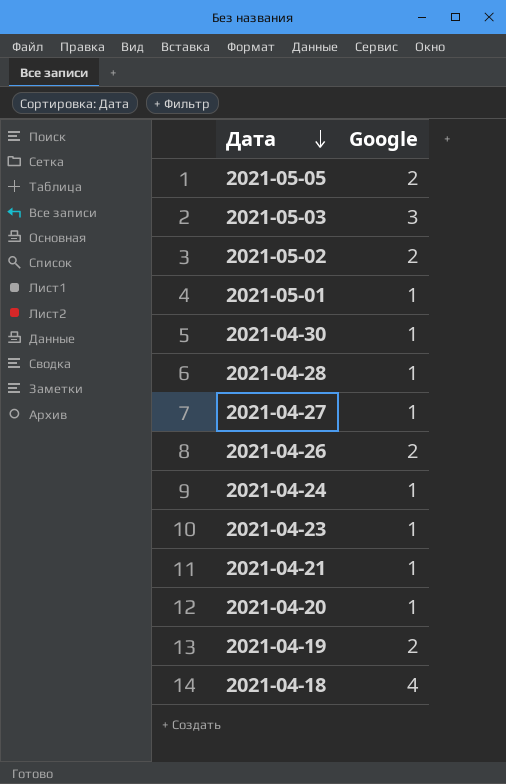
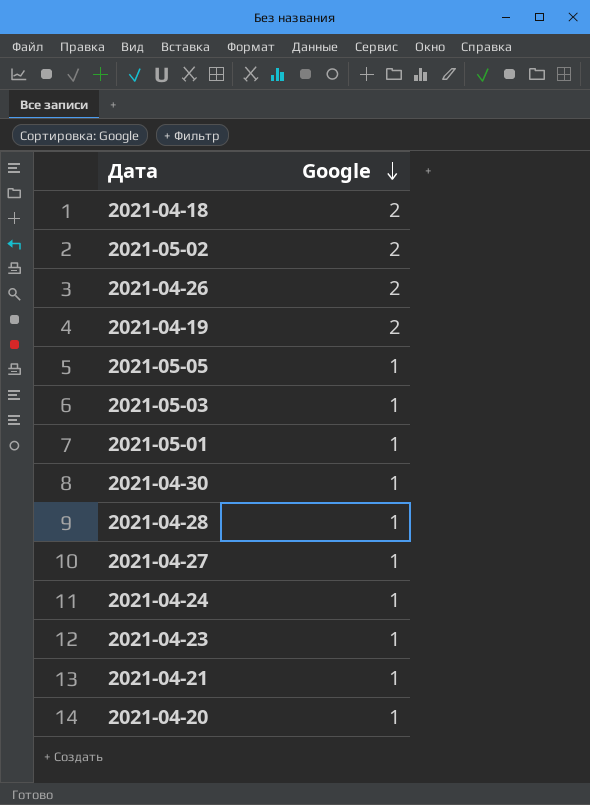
row order: Дата descending -> Google descending
2021-04-18 | Google: 4 -> 2
2021-05-05 | Google: 2 -> 1
2021-05-03 | Google: 3 -> 1

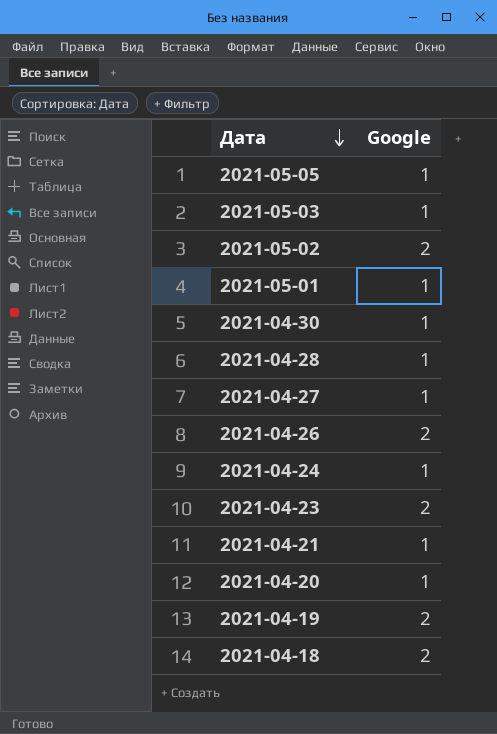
row order: Google descending -> Дата descending
2021-04-23 | Google: 1 -> 2

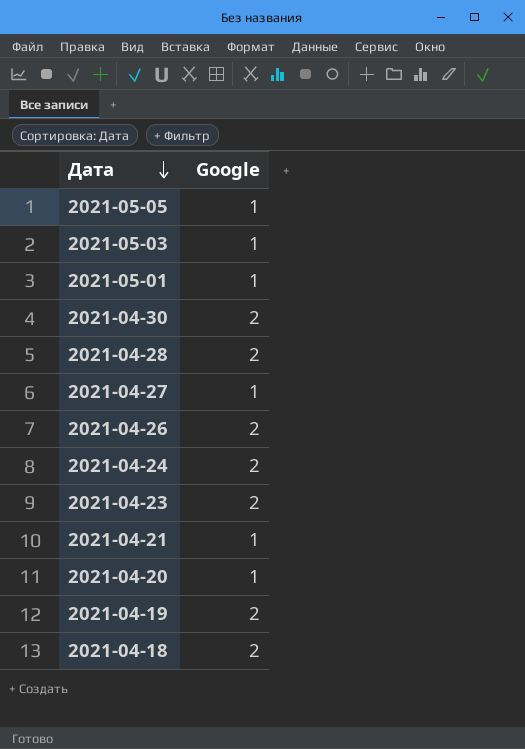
row 2021-05-02: 2 -> none
2021-04-30 | Google: 1 -> 2
2021-04-28 | Google: 1 -> 2
2021-04-24 | Google: 1 -> 2

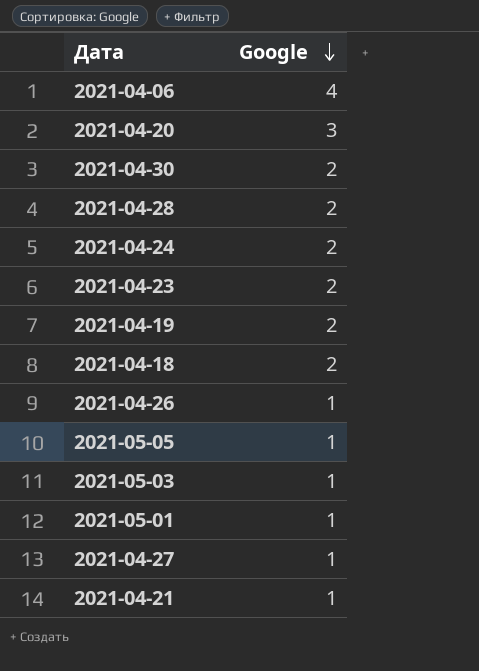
row order: Дата descending -> Google descending
row 2021-04-06: none -> 4
2021-04-20 | Google: 1 -> 3
2021-04-26 | Google: 2 -> 1

